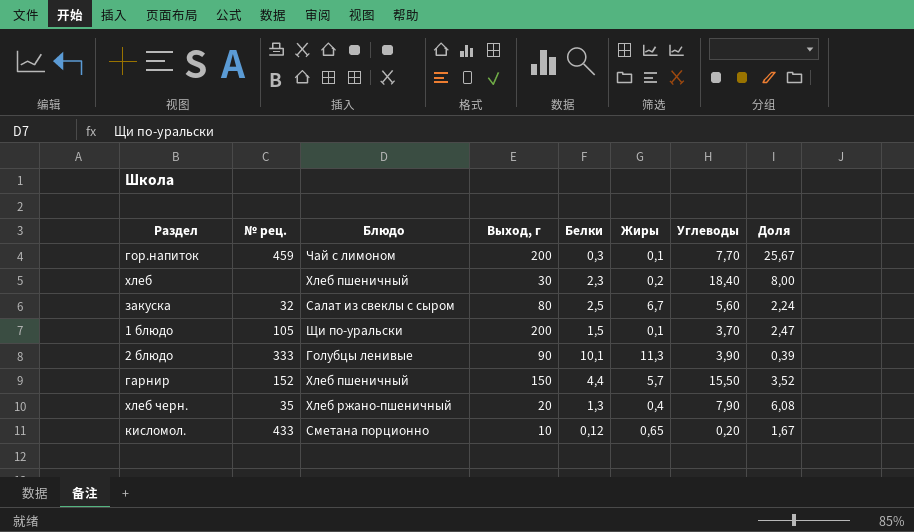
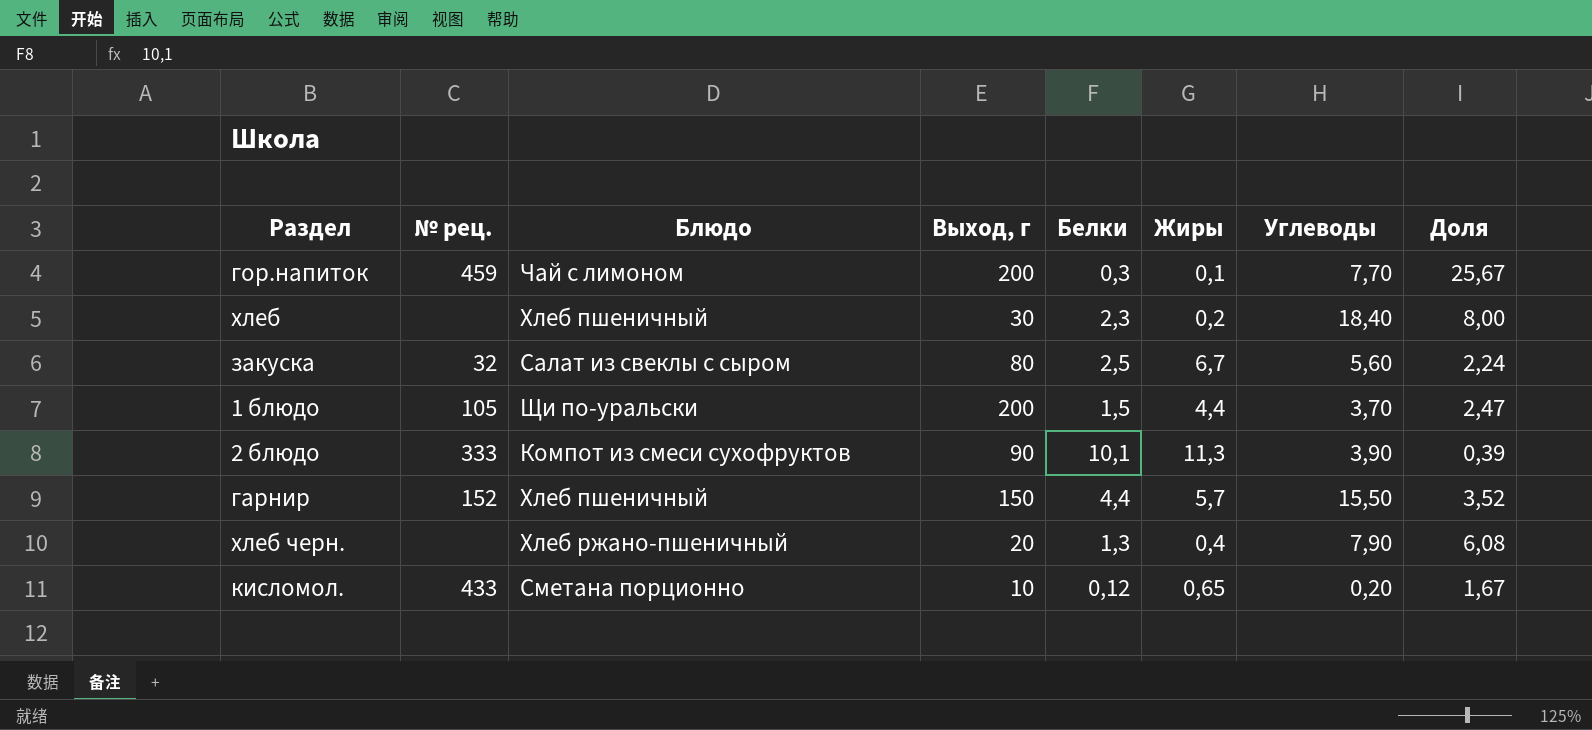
1 блюдо | Жиры: 0,1 -> 4,4
2 блюдо | Блюдо: Голубцы ленивые -> Компот из смеси сухофруктов
хлеб черн. | № рец.: 35 -> none

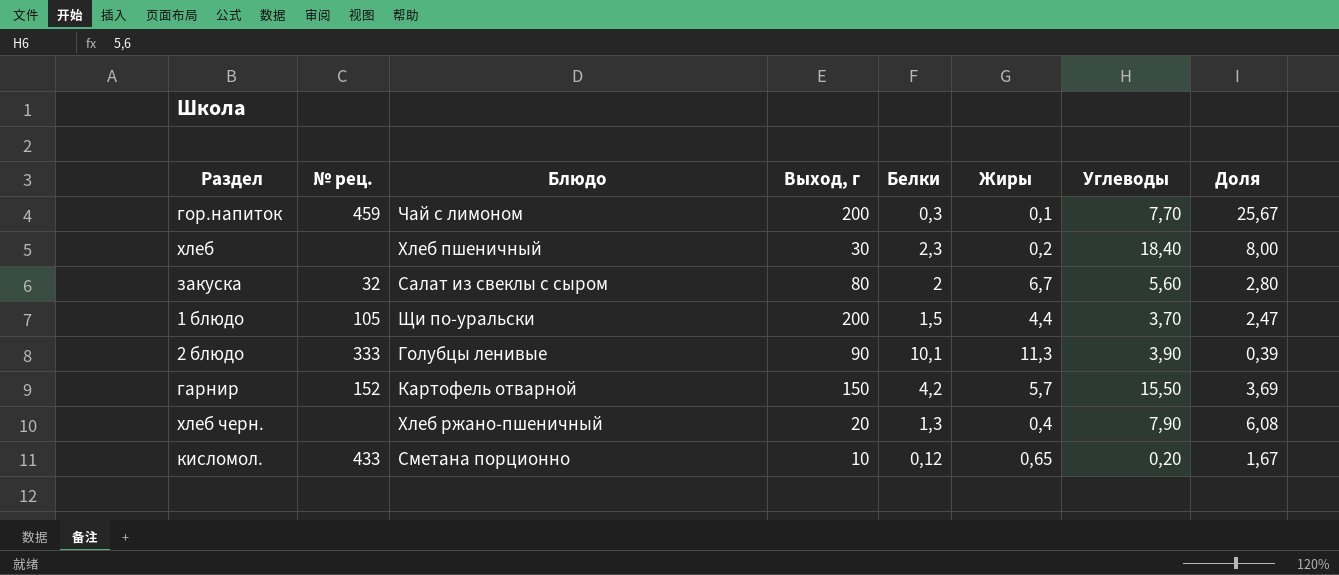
закуска | Белки: 2,5 -> 2
закуска | Доля: 2,24 -> 2,80
2 блюдо | Блюдо: Компот из смеси сухофруктов -> Голубцы ленивые
гарнир | Блюдо: Хлеб пшеничный -> Картофель отварной
гарнир | Белки: 4,4 -> 4,2
гарнир | Доля: 3,52 -> 3,69

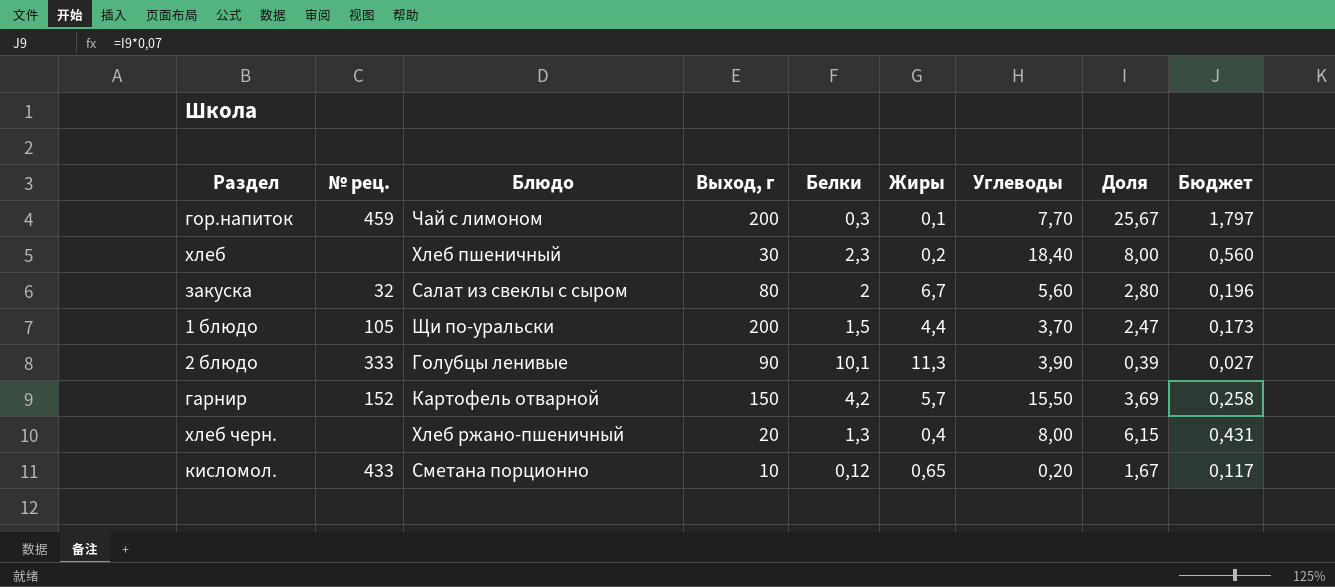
column Бюджет | formula: none -> [Доля] * 0,07
хлеб черн. | Углеводы: 7,90 -> 8,00
хлеб черн. | Доля: 6,08 -> 6,15

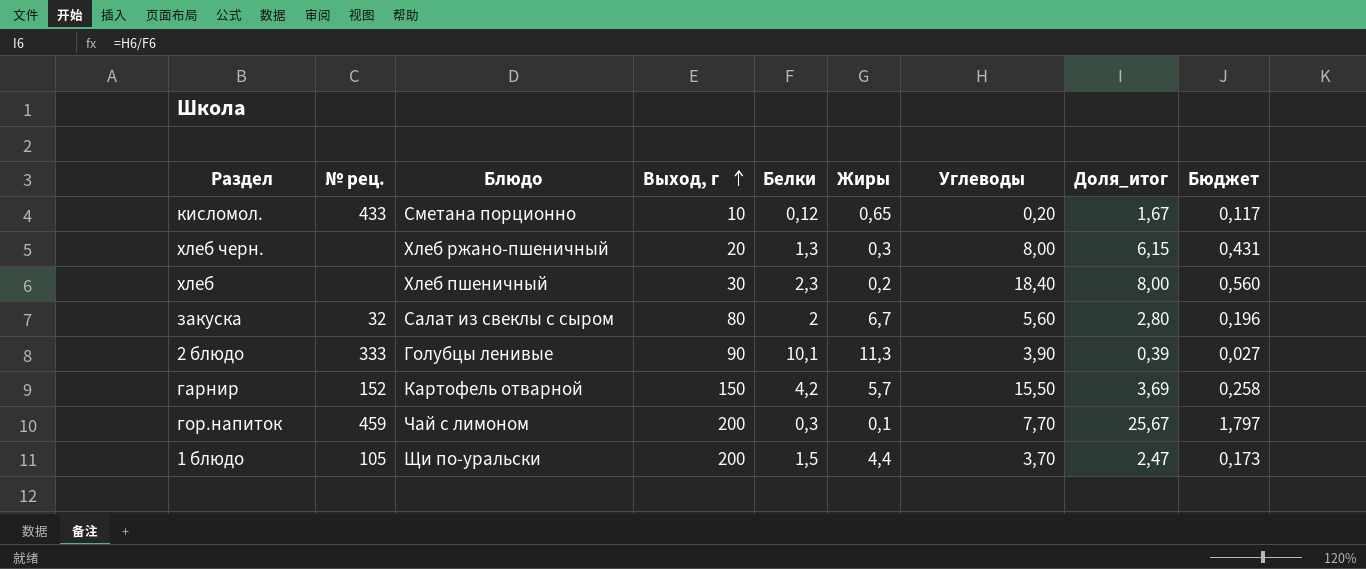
row order: none -> Выход, г ascending
column name: Доля -> Доля_итог
хлеб черн. | Жиры: 0,4 -> 0,3

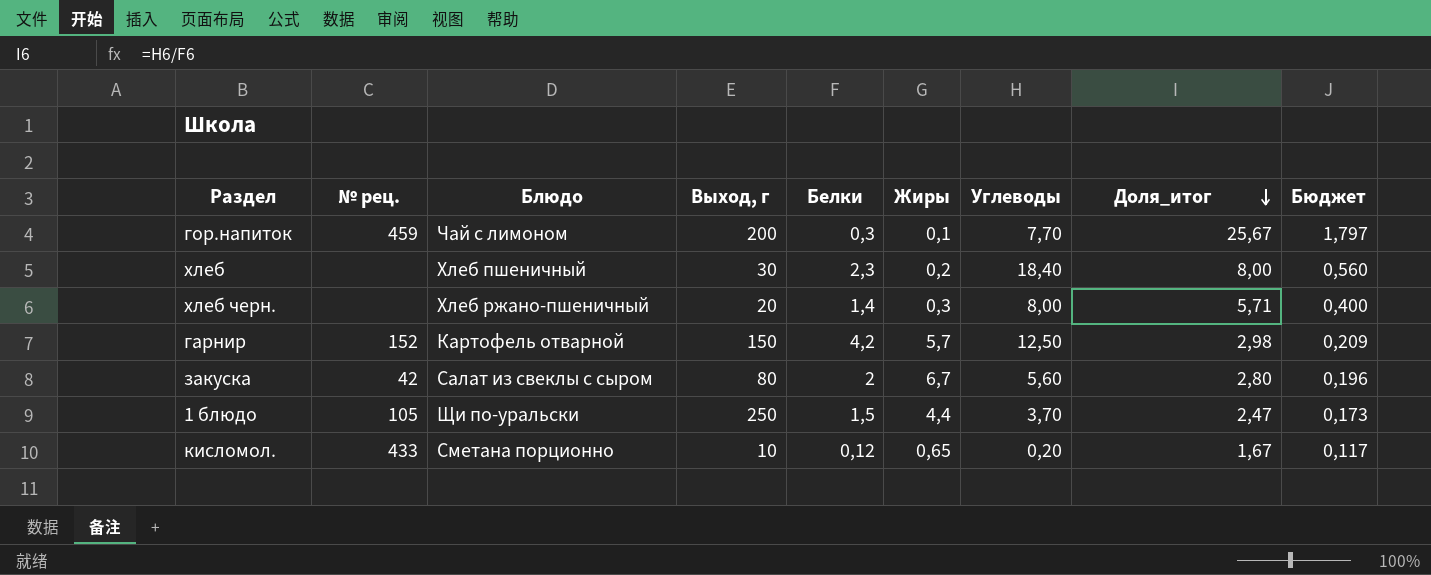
row order: Выход, г ascending -> Доля_итог descending
row 2 блюдо: 333 | Голубцы ленивые | 90 | 10,1 | 11,3 | 3,90 | 0,39 | 0,027 -> none
хлеб черн. | Белки: 1,3 -> 1,4
хлеб черн. | Доля_итог: 6,15 -> 5,71
хлеб черн. | Бюджет: 0,431 -> 0,400
гарнир | Углеводы: 15,50 -> 12,50
гарнир | Доля_итог: 3,69 -> 2,98
гарнир | Бюджет: 0,258 -> 0,209
закуска | № рец.: 32 -> 42
1 блюдо | Выход, г: 200 -> 250

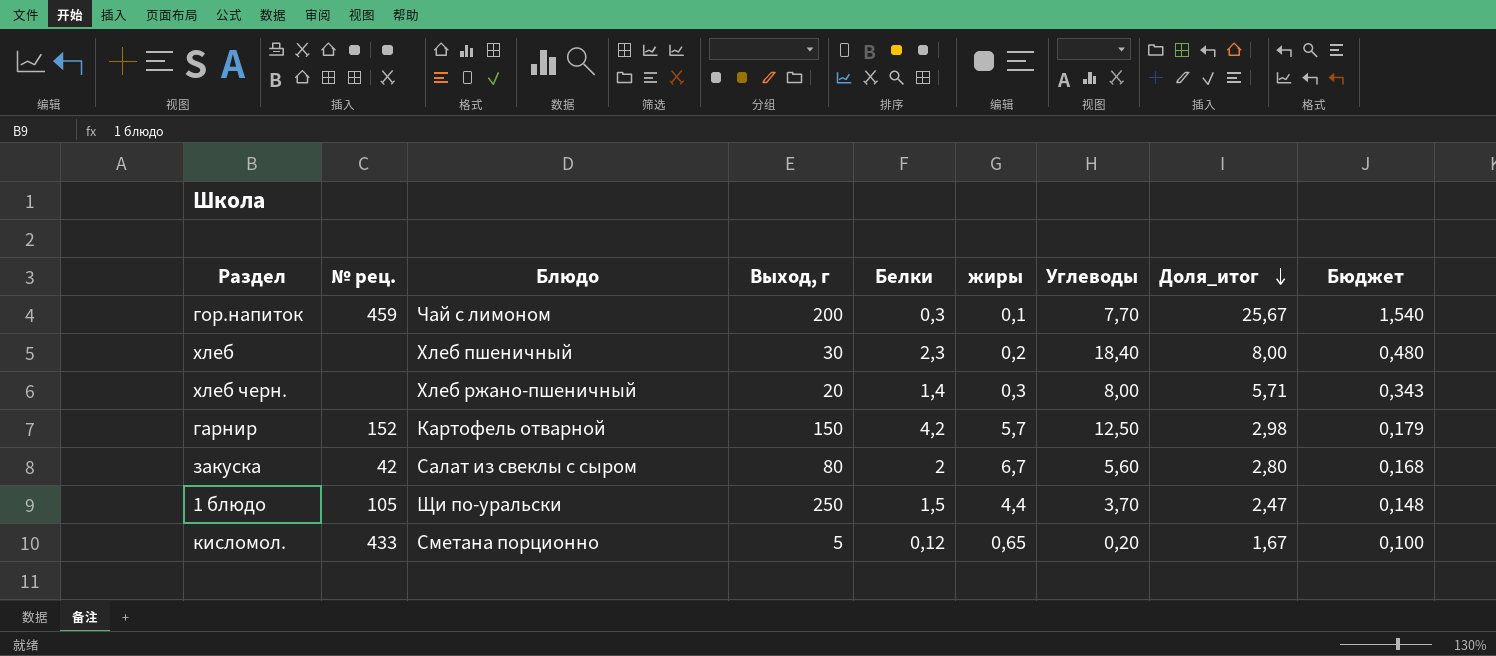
column name: Жиры -> жиры
column Бюджет | formula: [Доля_итог] * 0,07 -> [Доля_итог] * 0,06
кисломол. | Выход, г: 10 -> 5

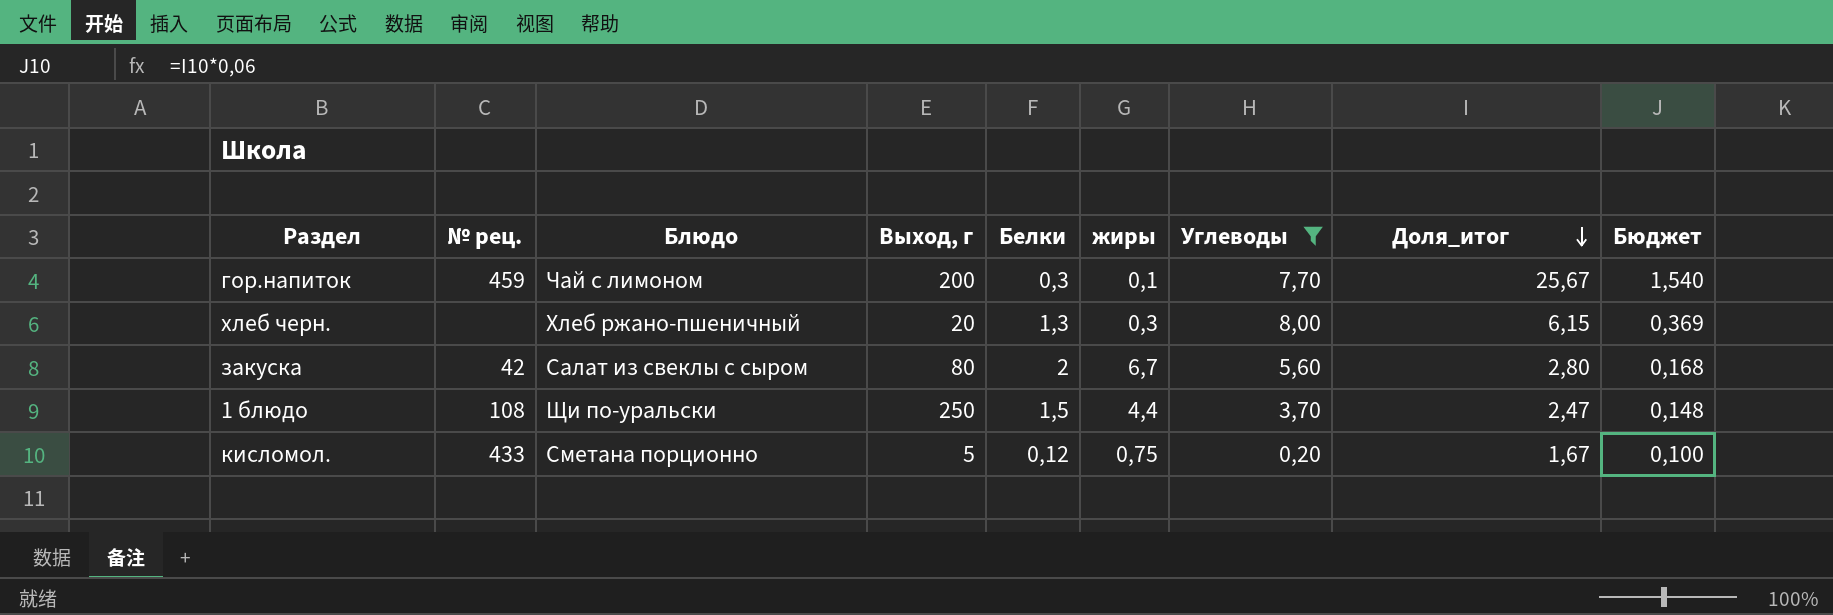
filter: none -> Углеводы <= 8,00
хлеб черн. | Белки: 1,4 -> 1,3
хлеб черн. | Доля_итог: 5,71 -> 6,15
хлеб черн. | Бюджет: 0,343 -> 0,369
1 блюдо | № рец.: 105 -> 108
кисломол. | жиры: 0,65 -> 0,75

